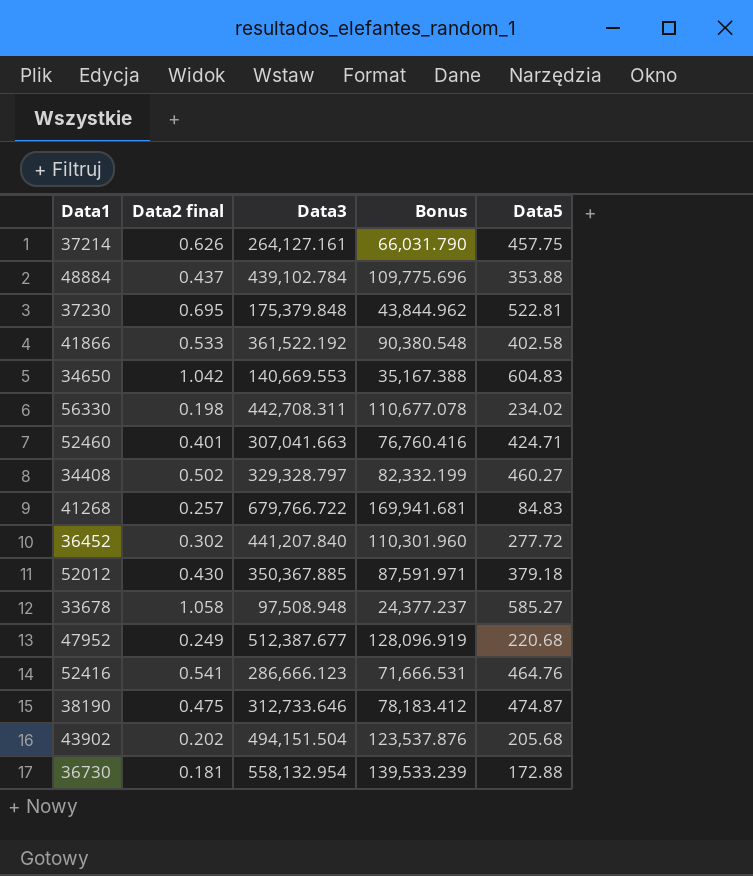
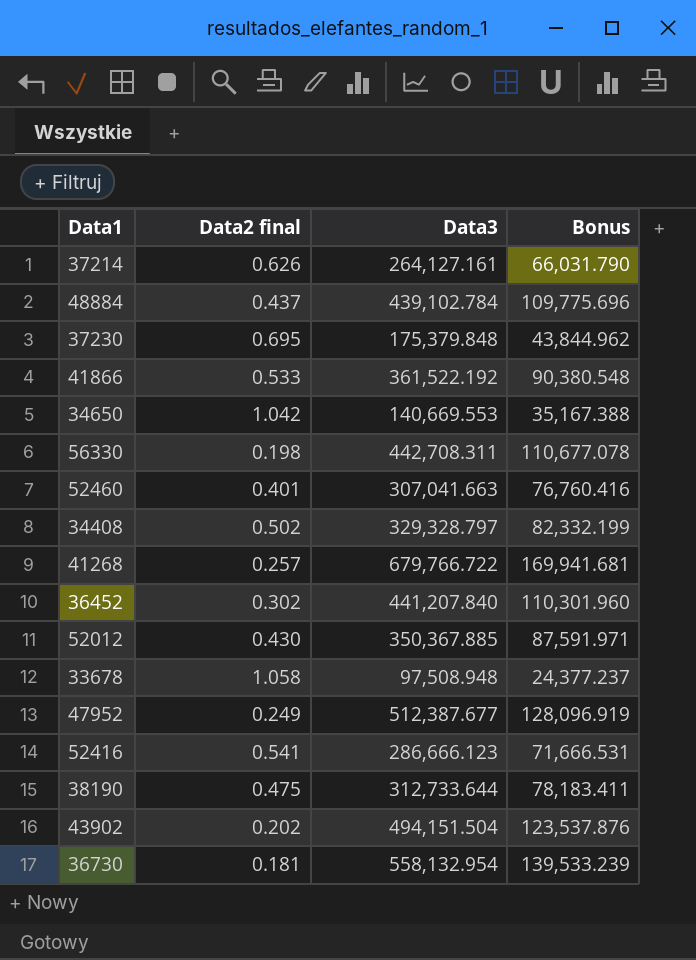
column Data5 | position: 5 -> none
38190 | Data3: 312,733.646 -> 312,733.644
38190 | Bonus: 78,183.412 -> 78,183.411

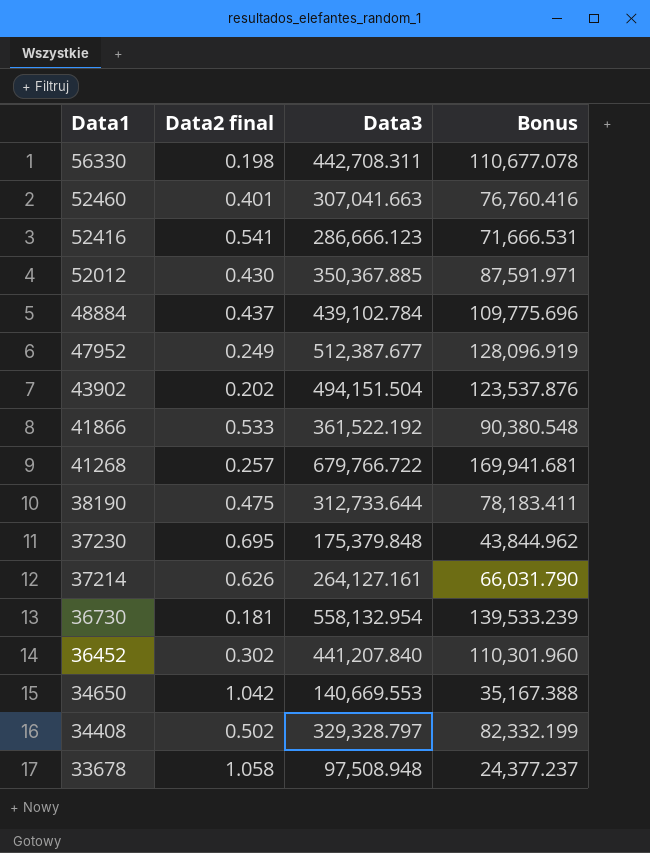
row order: none -> Data1 descending

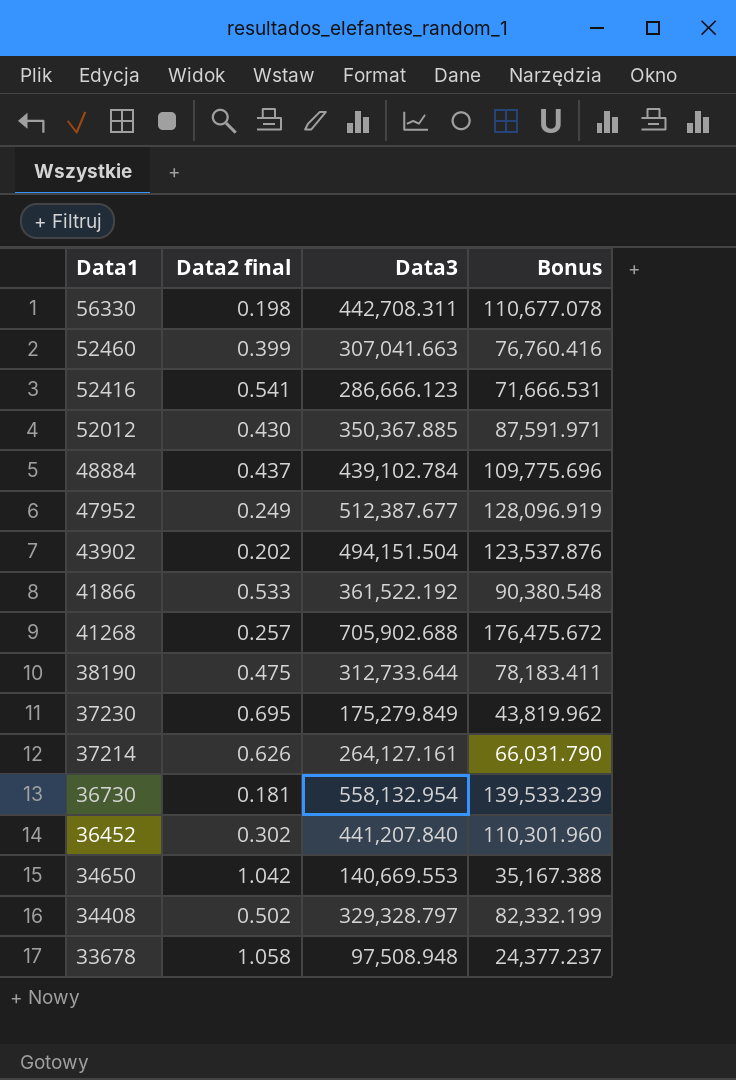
52460 | Data2 final: 0.401 -> 0.399
41268 | Data3: 679,766.722 -> 705,902.688
41268 | Bonus: 169,941.681 -> 176,475.672
37230 | Data3: 175,379.848 -> 175,279.849
37230 | Bonus: 43,844.962 -> 43,819.962

